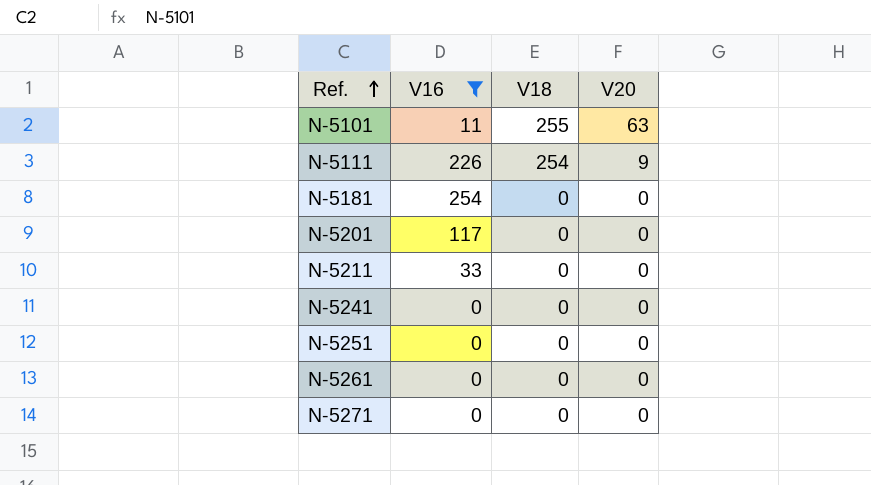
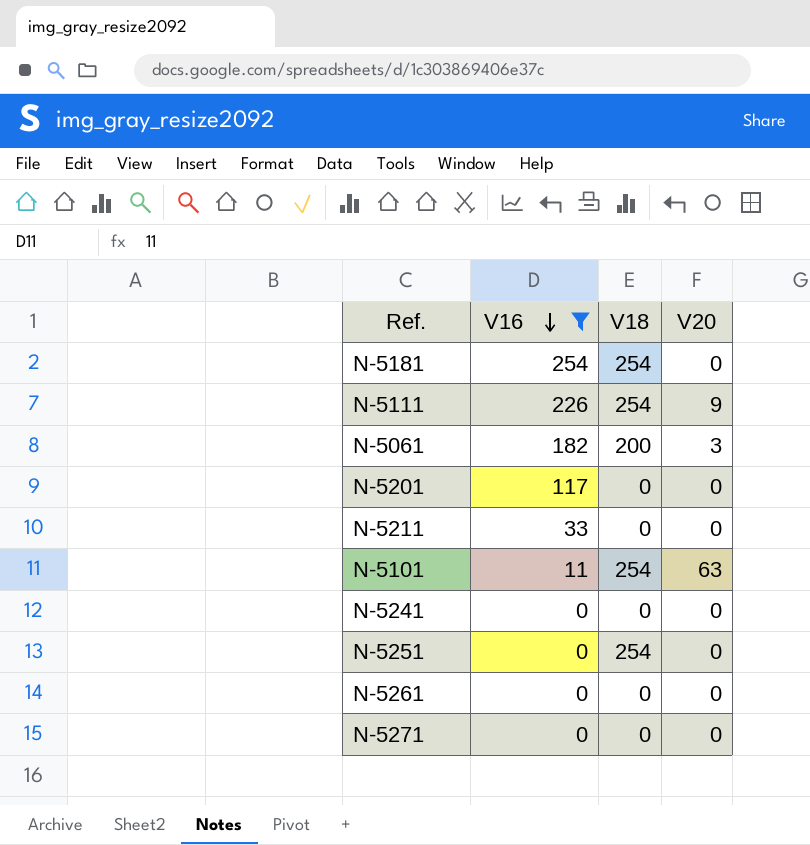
row order: Ref. ascending -> V16 descending
N-5181 | V18: 0 -> 254
row N-5061: none -> 182 | 200 | 3
N-5101 | V18: 255 -> 254
N-5251 | V18: 0 -> 254

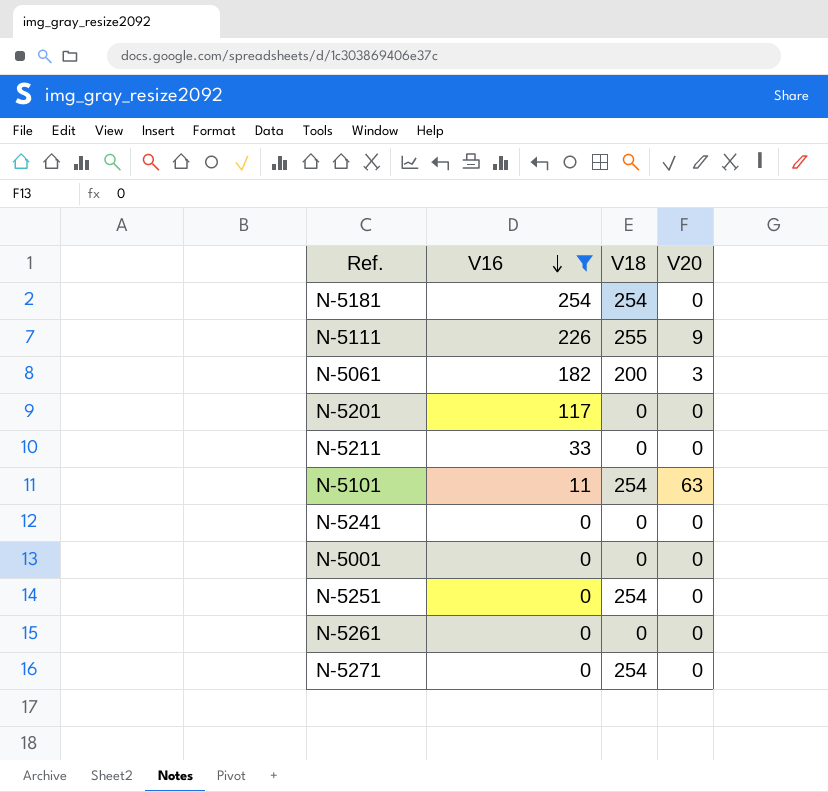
N-5111 | V18: 254 -> 255
row N-5001: none -> 0 | 0 | 0
N-5271 | V18: 0 -> 254

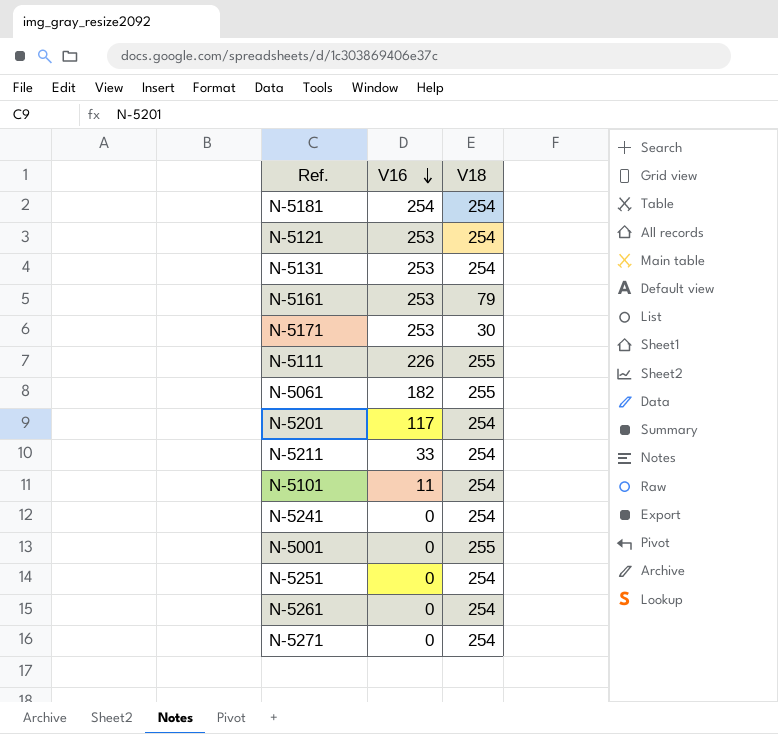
filter: V16 != 253 -> none
column V20 | position: 4 -> none
N-5061 | V18: 200 -> 255
N-5201 | V18: 0 -> 254
N-5211 | V18: 0 -> 254
N-5241 | V18: 0 -> 254
N-5001 | V18: 0 -> 255
N-5261 | V18: 0 -> 254

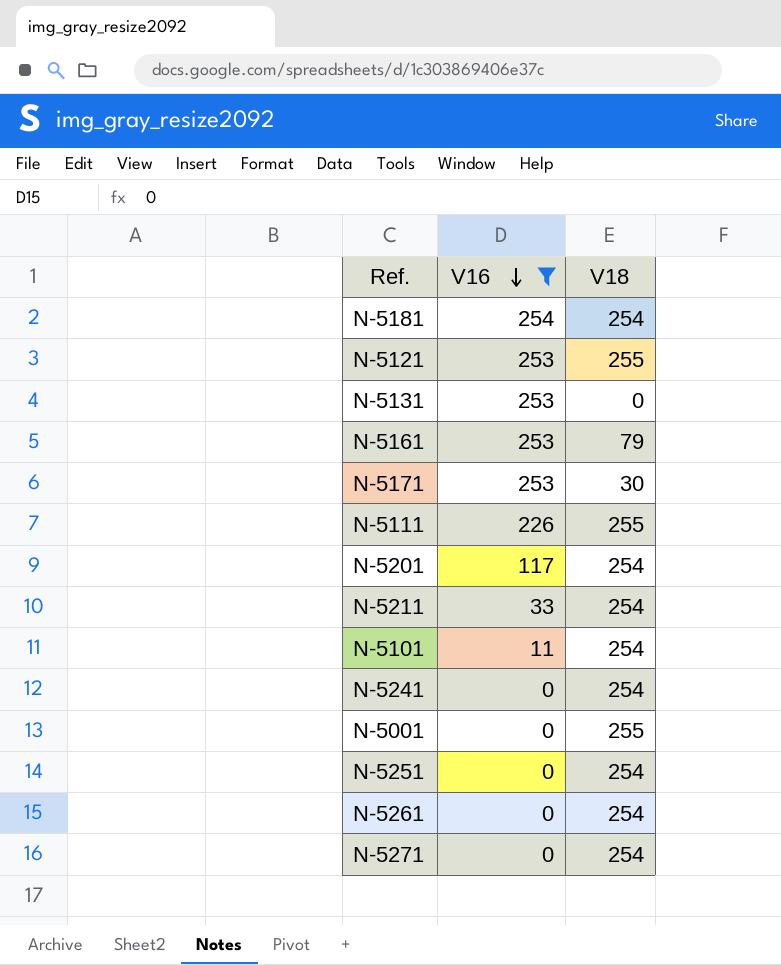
filter: none -> V16 != 182
N-5121 | V18: 254 -> 255
N-5131 | V18: 254 -> 0

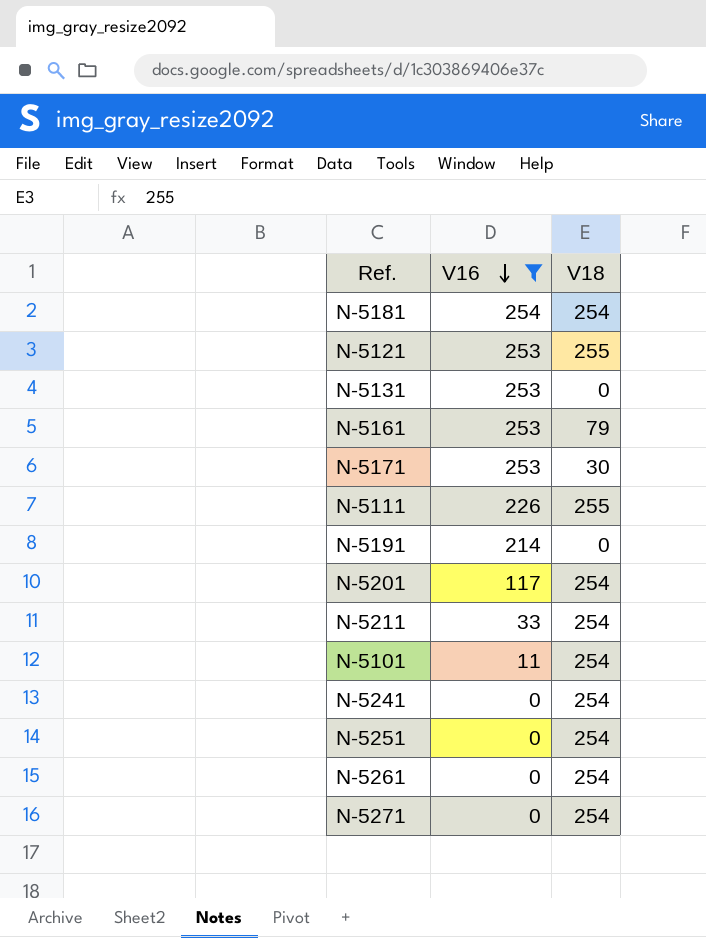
row N-5001: 0 | 255 -> none
row N-5191: none -> 214 | 0

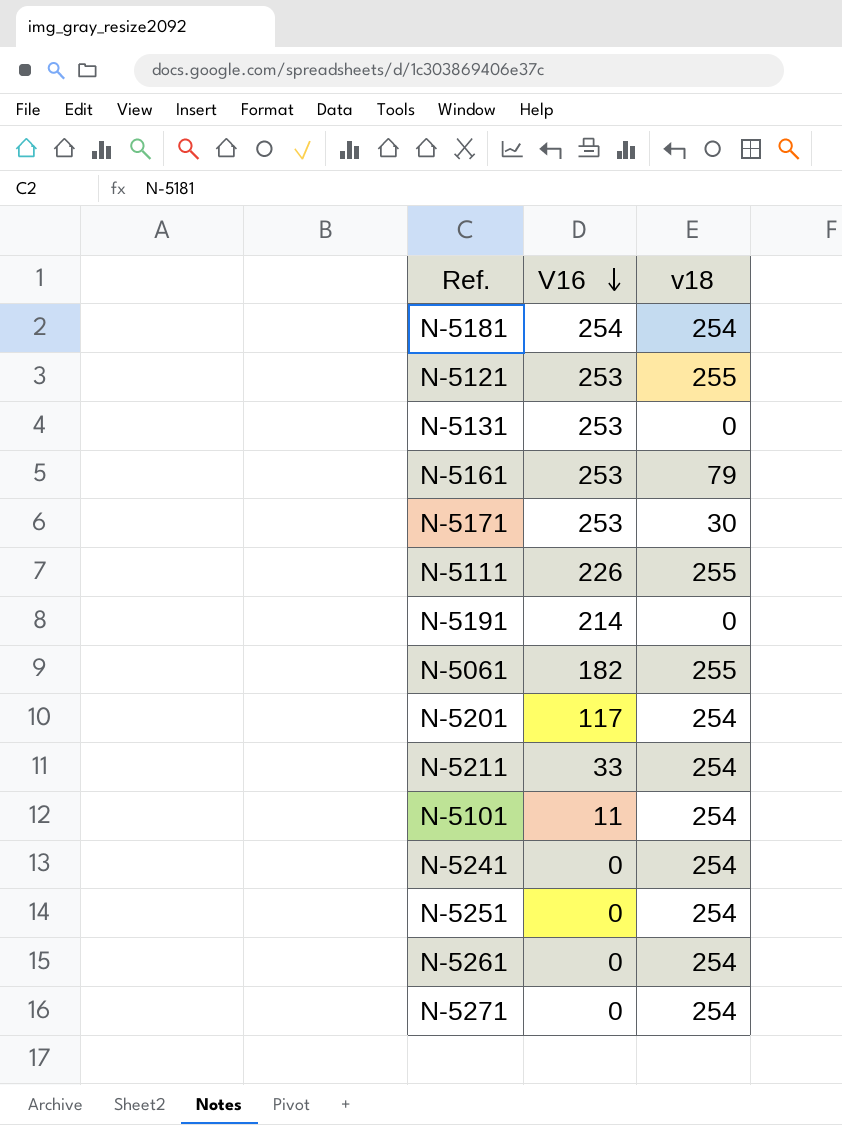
filter: V16 != 182 -> none
column name: V18 -> v18

